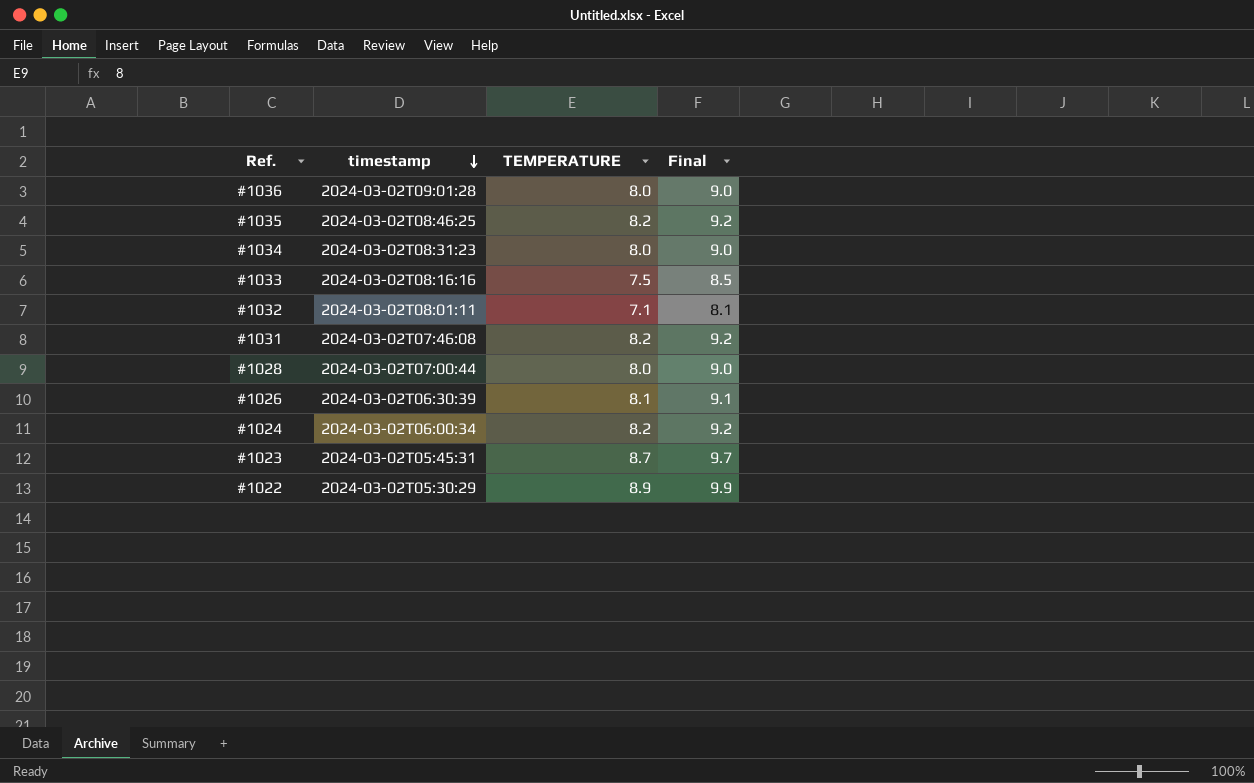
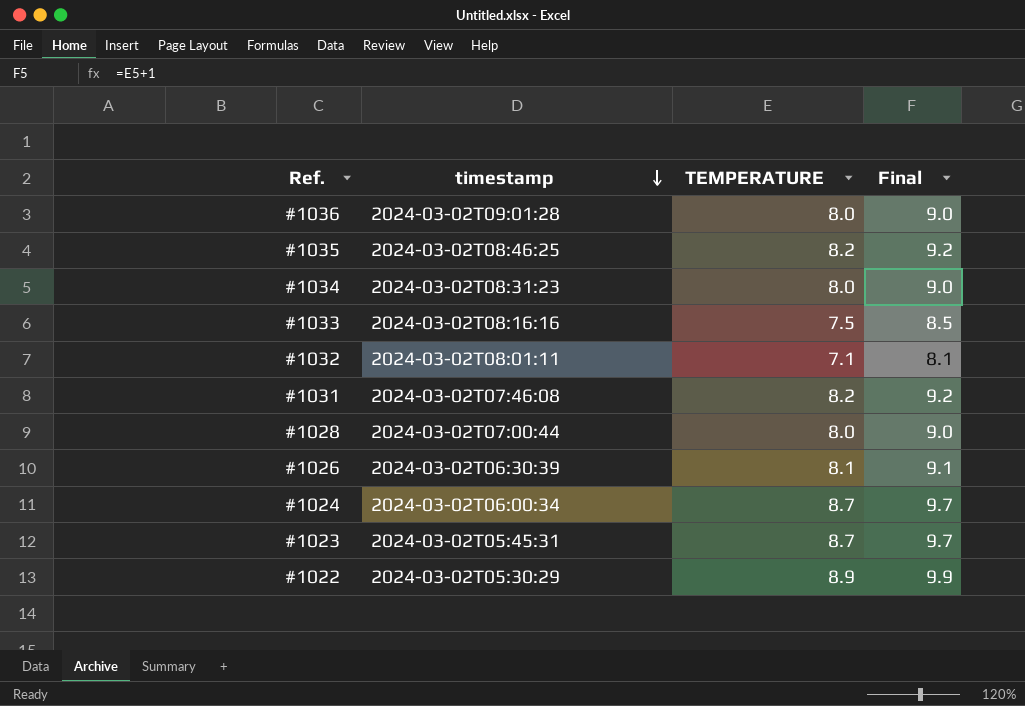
#1024 | TEMPERATURE: 8.2 -> 8.7
#1024 | Final: 9.2 -> 9.7

